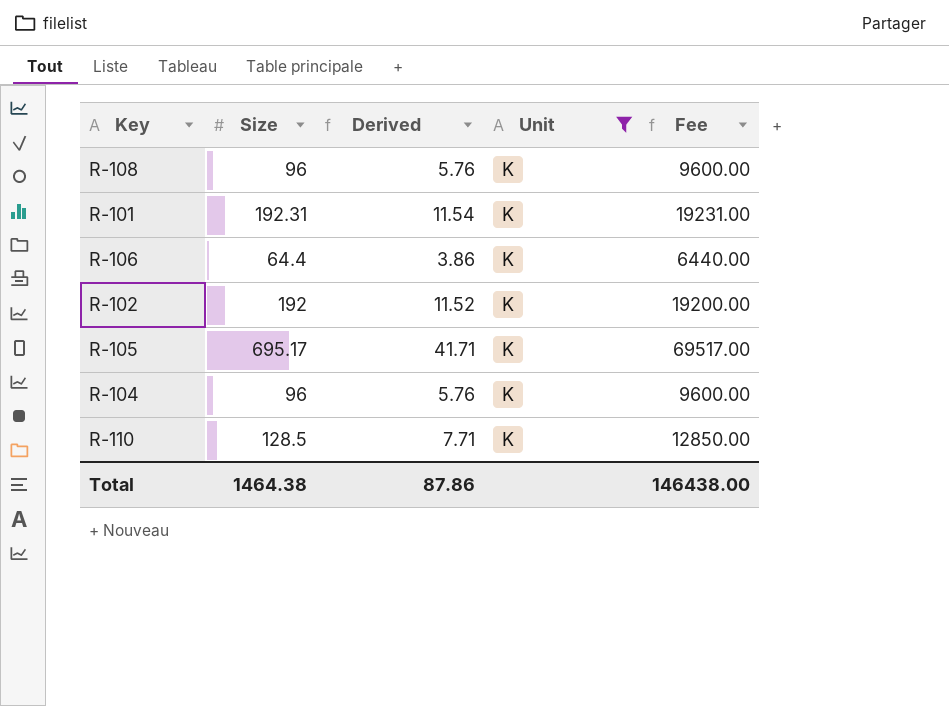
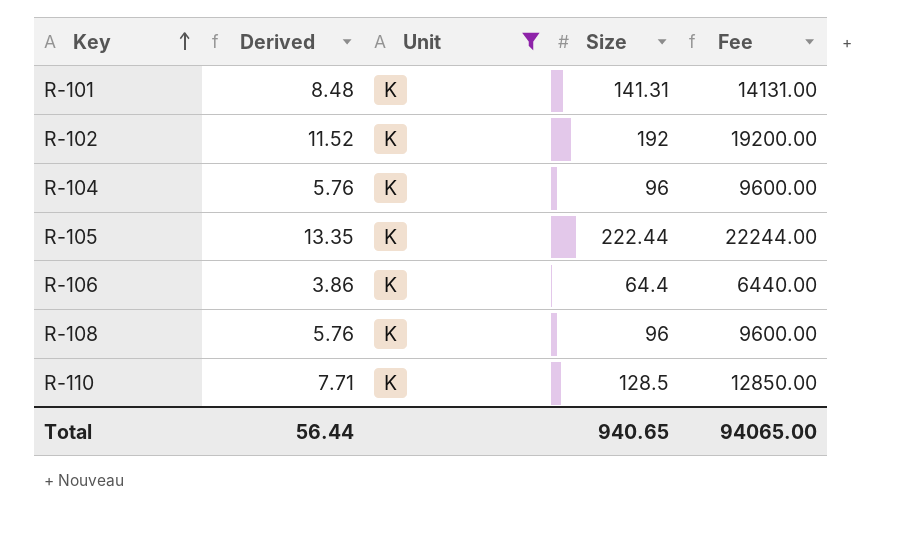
row order: none -> Key ascending
column Size | position: 2 -> 4
R-101 | Derived: 11.54 -> 8.48
R-101 | Size: 192.31 -> 141.31
R-101 | Fee: 19231.00 -> 14131.00
R-105 | Derived: 41.71 -> 13.35
R-105 | Size: 695.17 -> 222.44
R-105 | Fee: 69517.00 -> 22244.00
Total | Derived: 87.86 -> 56.44
Total | Size: 1464.38 -> 940.65
Total | Fee: 146438.00 -> 94065.00

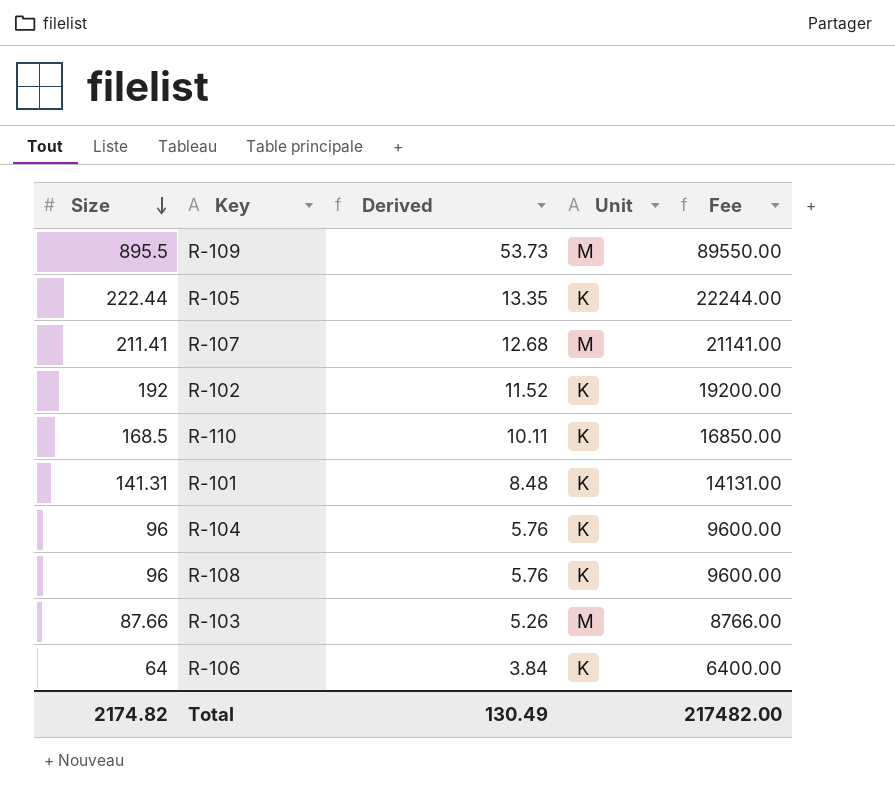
filter: Unit = K -> none
row order: Key ascending -> Size descending
column Size | position: 4 -> 1
R-110 | Size: 128.5 -> 168.5
R-110 | Derived: 7.71 -> 10.11
R-110 | Fee: 12850.00 -> 16850.00
R-106 | Size: 64.4 -> 64
R-106 | Derived: 3.86 -> 3.84
R-106 | Fee: 6440.00 -> 6400.00
Total | Size: 940.65 -> 2174.82
Total | Derived: 56.44 -> 130.49
Total | Fee: 94065.00 -> 217482.00

